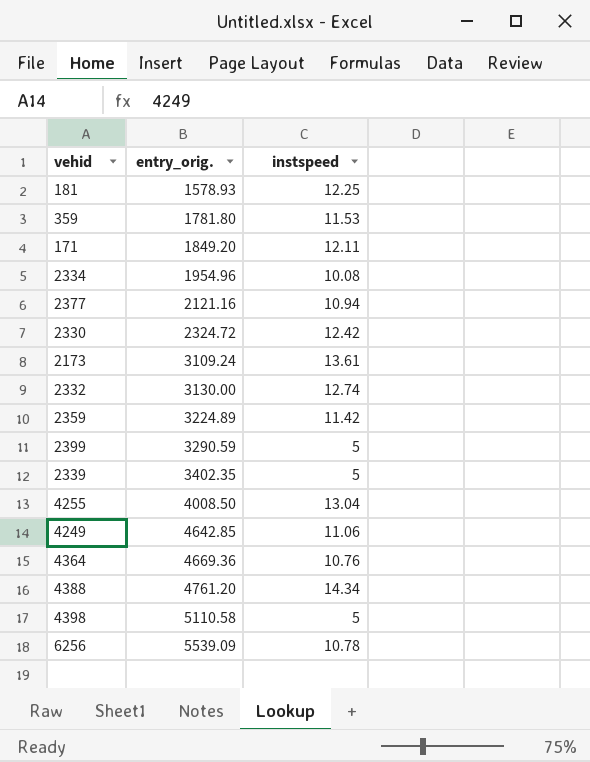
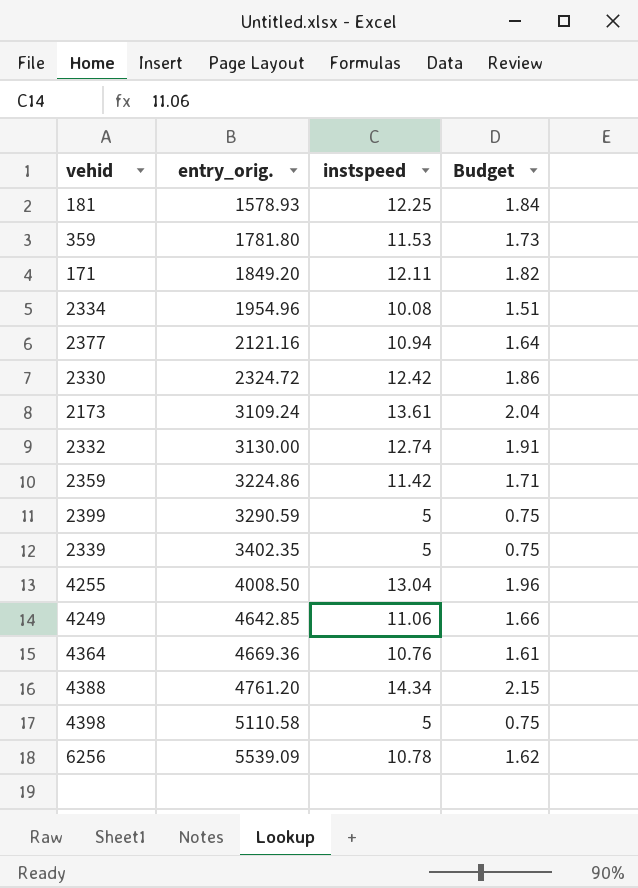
column Budget | formula: none -> [instspeed] * 0.15
2359 | entry_orig.: 3224.89 -> 3224.86

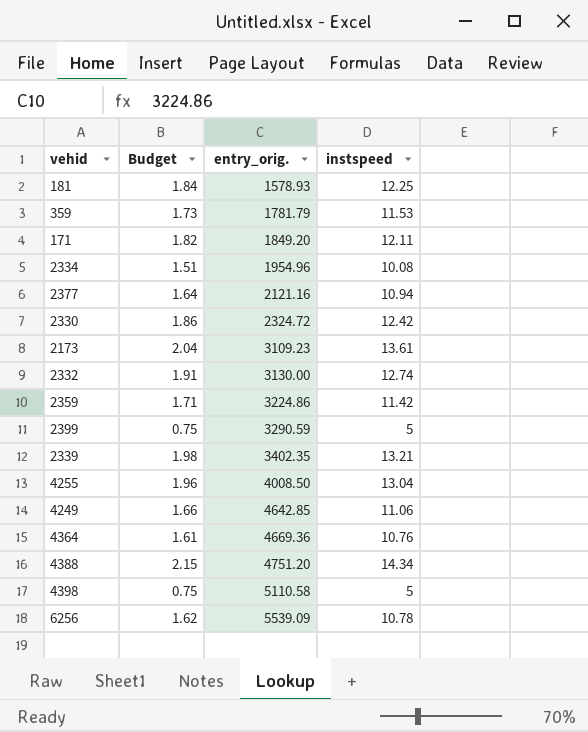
column Budget | position: 4 -> 2
359 | entry_orig.: 1781.80 -> 1781.79
2173 | entry_orig.: 3109.24 -> 3109.23
2339 | Budget: 0.75 -> 1.98
2339 | instspeed: 5 -> 13.21
4388 | entry_orig.: 4761.20 -> 4751.20

